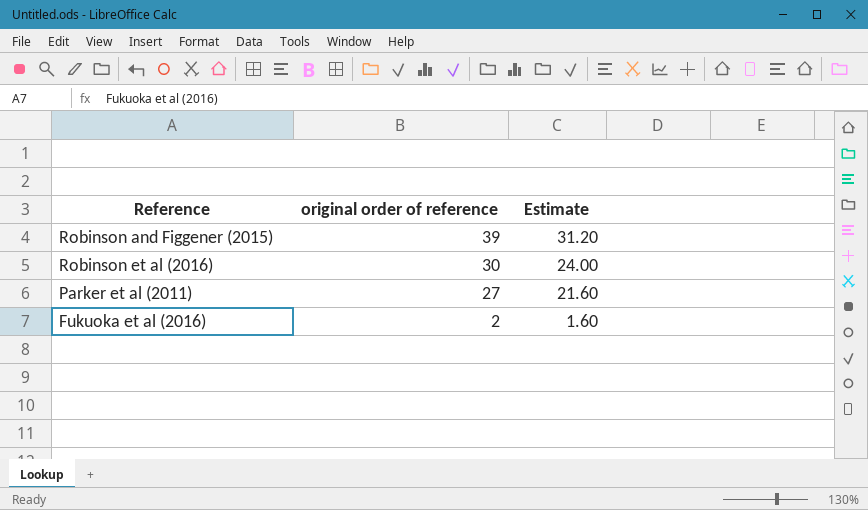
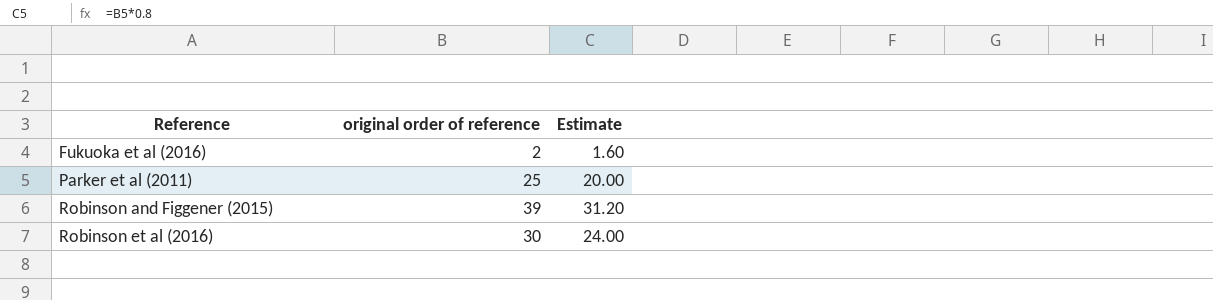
row order: original order of reference descending -> Reference ascending
Parker et al (2011) | original order of reference: 27 -> 25
Parker et al (2011) | Estimate: 21.60 -> 20.00

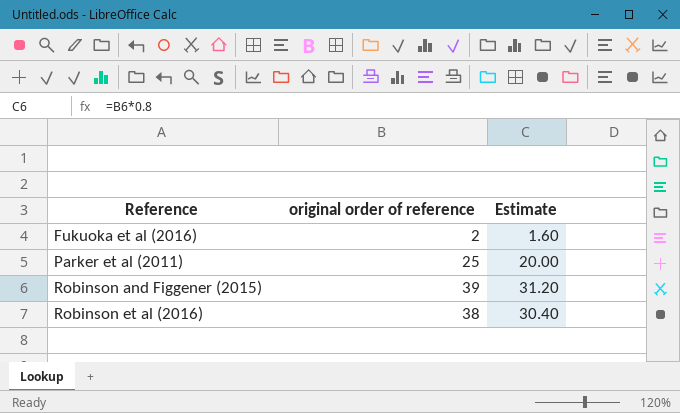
Robinson et al (2016) | original order of reference: 30 -> 38
Robinson et al (2016) | Estimate: 24.00 -> 30.40

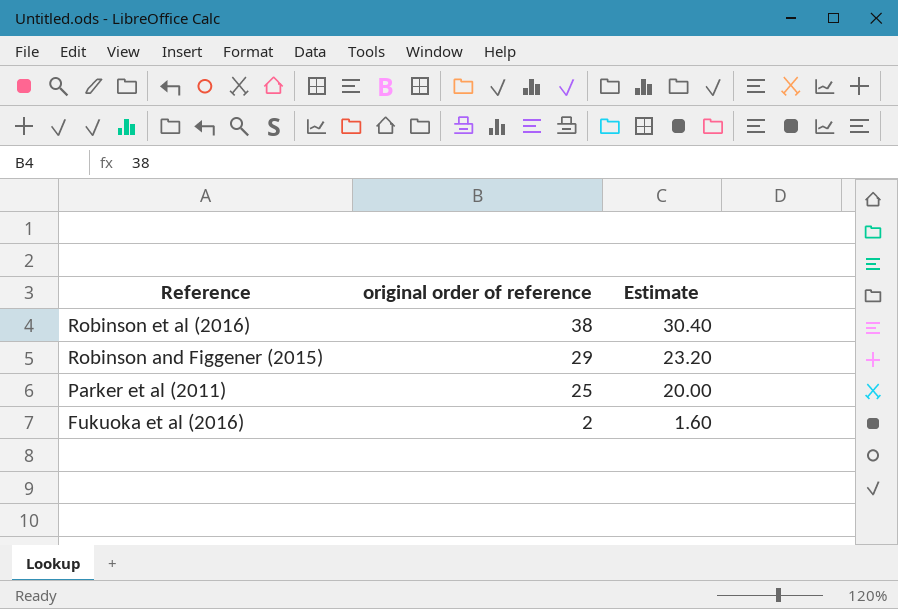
row order: Reference ascending -> Reference descending
Robinson and Figgener (2015) | original order of reference: 39 -> 29
Robinson and Figgener (2015) | Estimate: 31.20 -> 23.20

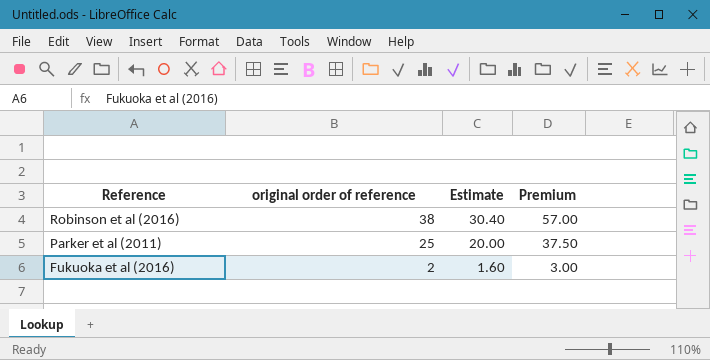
column Premium | formula: none -> [original order of reference] * 1.5
row Robinson and Figgener (2015): 29 | 23.20 -> none

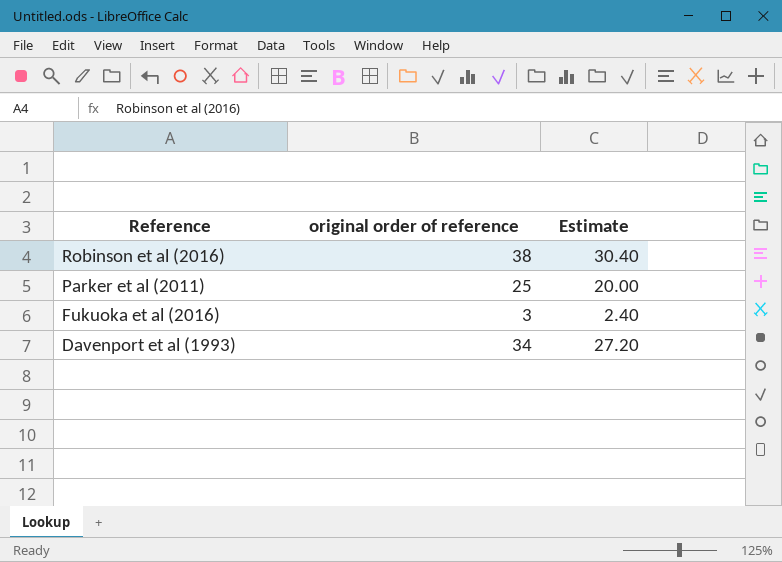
column Premium | formula: [original order of reference] * 1.5 -> none
Fukuoka et al (2016) | original order of reference: 2 -> 3
Fukuoka et al (2016) | Estimate: 1.60 -> 2.40
row Davenport et al (1993): none -> 34 | 27.20

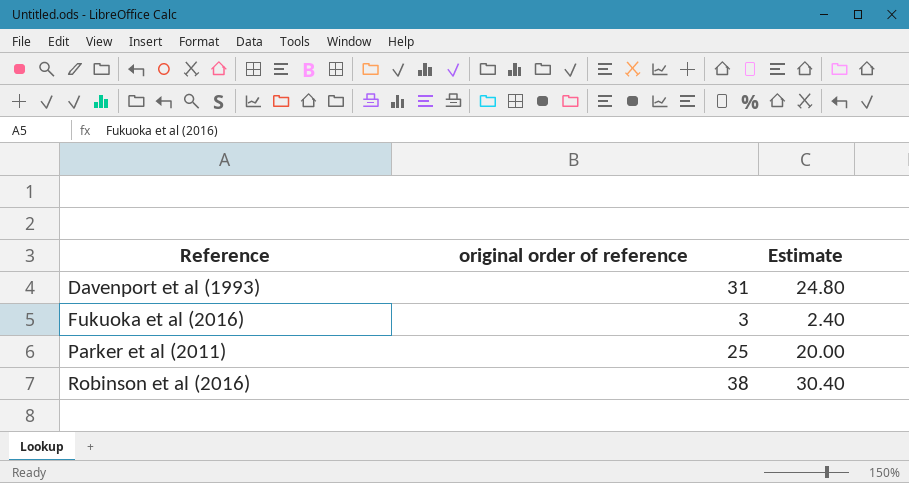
row order: Reference descending -> Reference ascending
Davenport et al (1993) | original order of reference: 34 -> 31
Davenport et al (1993) | Estimate: 27.20 -> 24.80

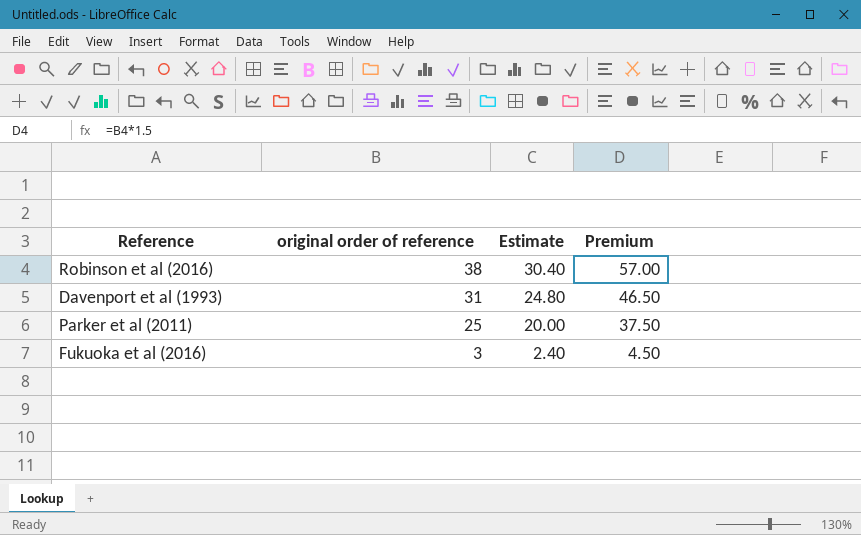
row order: Reference ascending -> original order of reference descending
column Premium | formula: none -> [original order of reference] * 1.5

